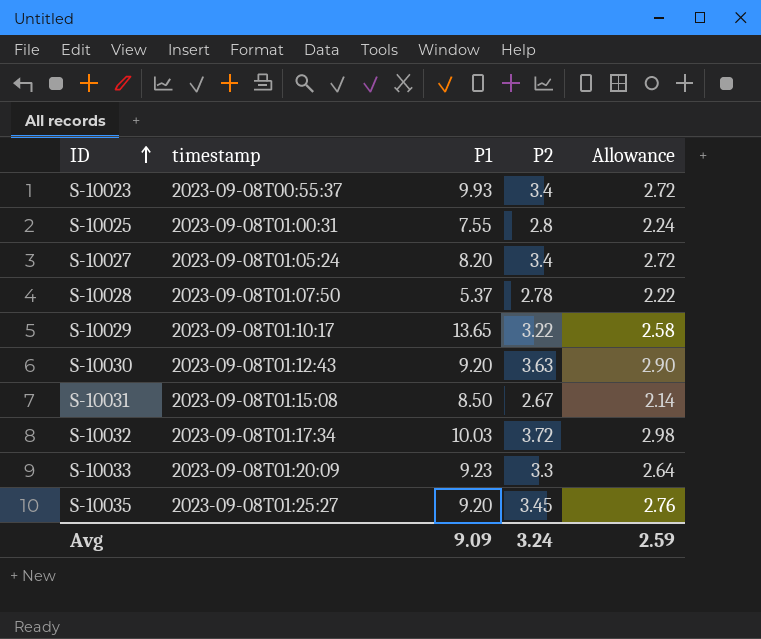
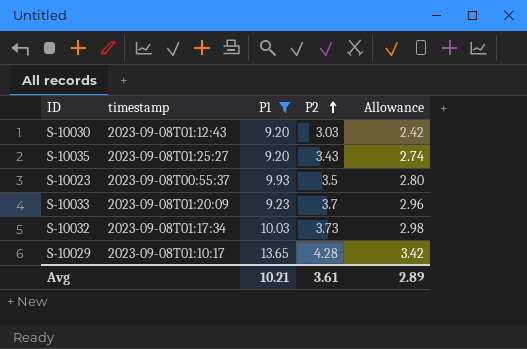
filter: none -> P1 >= 9.20
row order: ID ascending -> P2 ascending
S-10030 | P2: 3.63 -> 3.03
S-10030 | Allowance: 2.90 -> 2.42
S-10035 | P2: 3.45 -> 3.43
S-10035 | Allowance: 2.76 -> 2.74
S-10023 | P2: 3.4 -> 3.5
S-10023 | Allowance: 2.72 -> 2.80
S-10033 | P2: 3.3 -> 3.7
S-10033 | Allowance: 2.64 -> 2.96
S-10032 | P2: 3.72 -> 3.73
S-10029 | P2: 3.22 -> 4.28
S-10029 | Allowance: 2.58 -> 3.42
Avg | P1: 9.09 -> 10.21
Avg | P2: 3.24 -> 3.61
Avg | Allowance: 2.59 -> 2.89

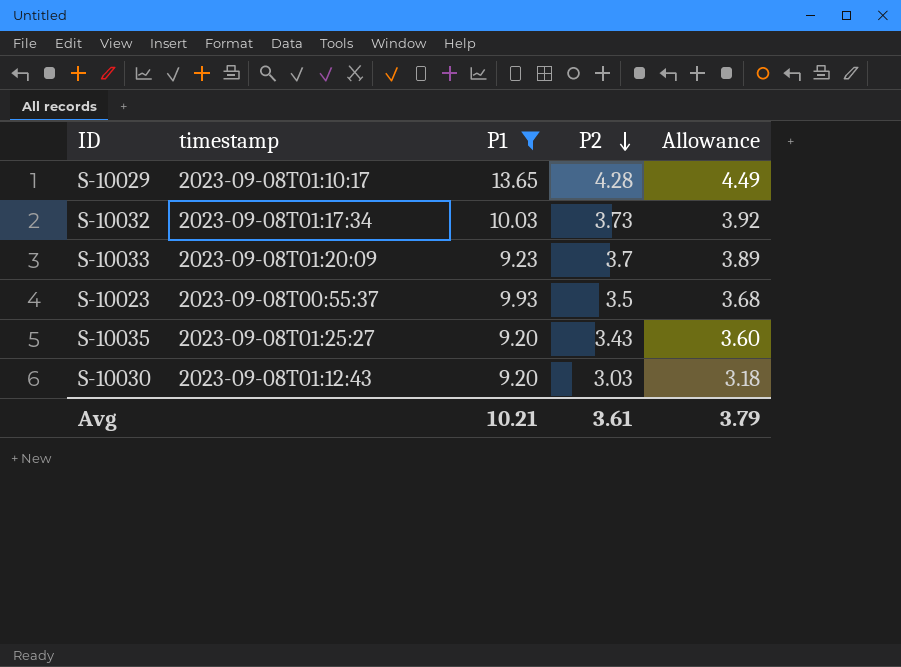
row order: P2 ascending -> P2 descending
column Allowance | formula: [P2] * 0.8 -> [P2] * 1.05
Avg | Allowance: 2.89 -> 3.79

